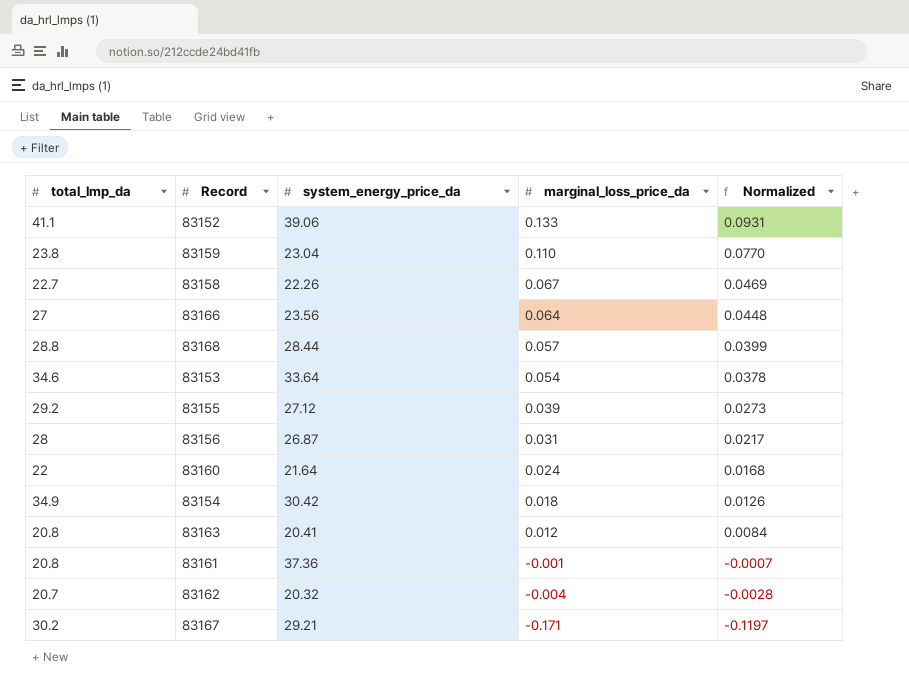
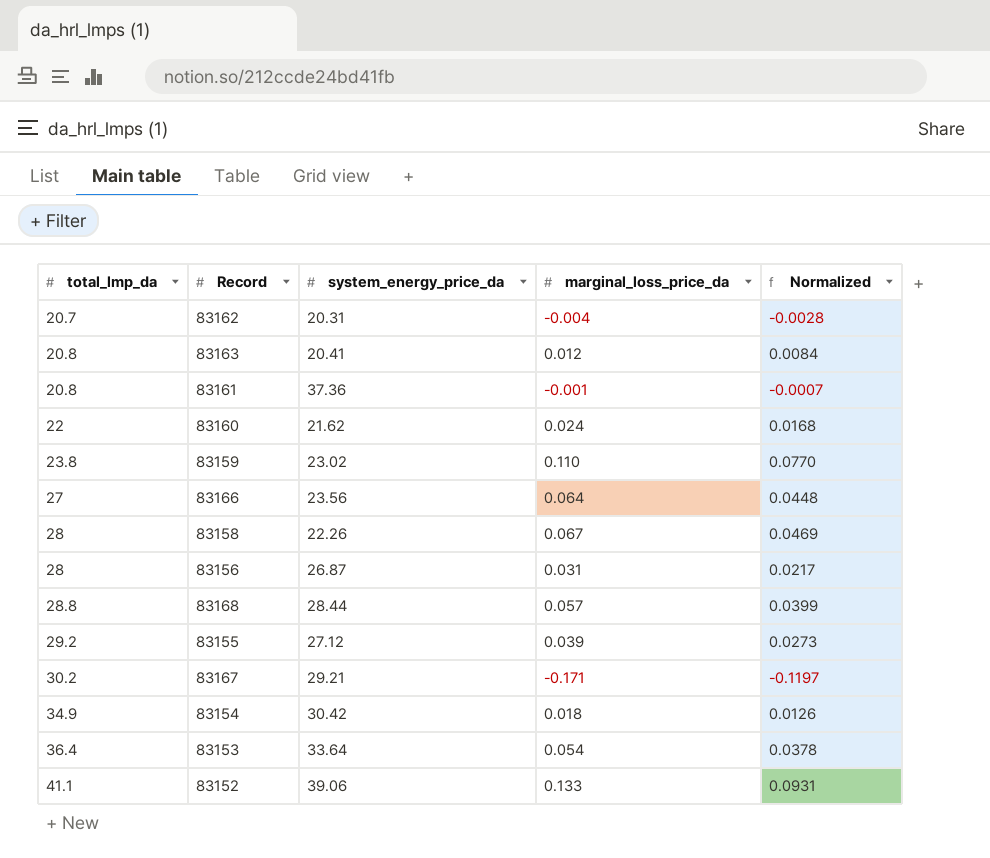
row order: marginal_loss_price_da descending -> total_lmp_da ascending
83162 | system_energy_price_da: 20.32 -> 20.31
83160 | system_energy_price_da: 21.64 -> 21.62
83159 | system_energy_price_da: 23.04 -> 23.02
83158 | total_lmp_da: 22.7 -> 28
83153 | total_lmp_da: 34.6 -> 36.4

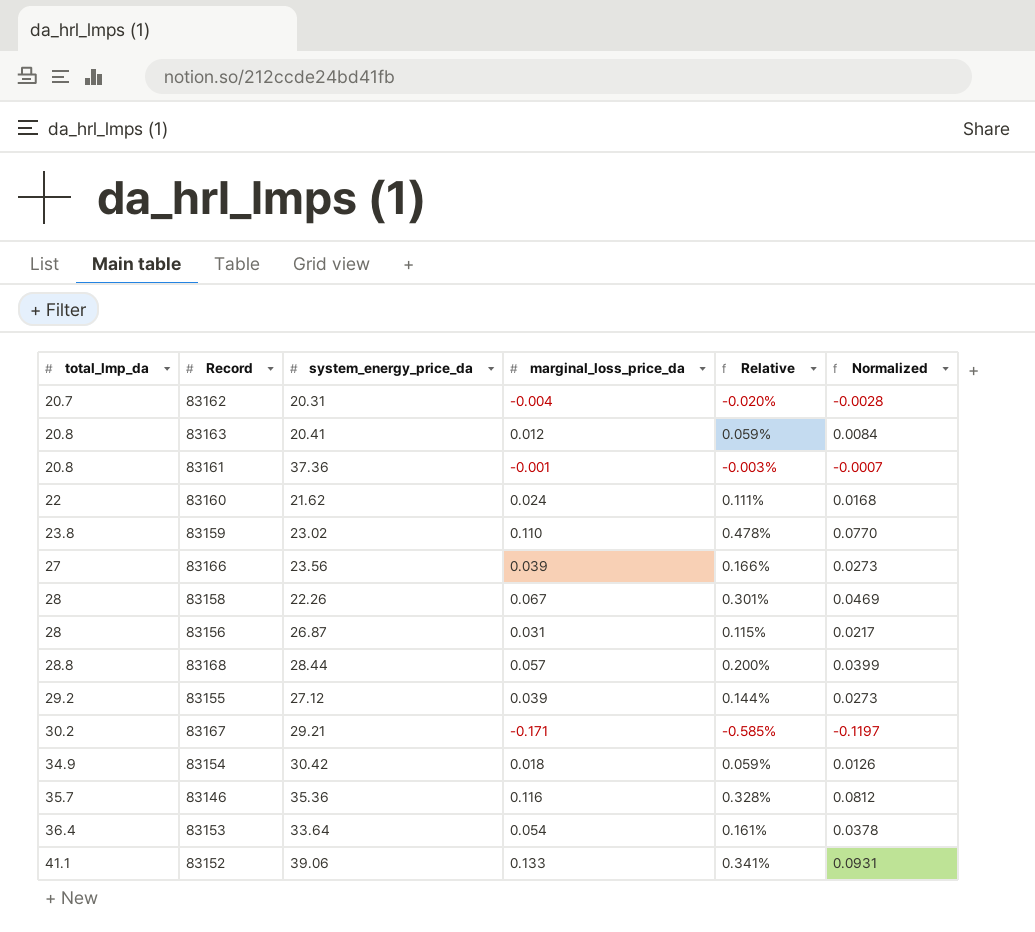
column Relative | formula: none -> [marginal_loss_price_da] / [system_energy_price_da]
83166 | marginal_loss_price_da: 0.064 -> 0.039
83166 | Normalized: 0.0448 -> 0.0273
row 83146: none -> 35.7 | 35.36 | 0.116 | 0.328% | 0.0812

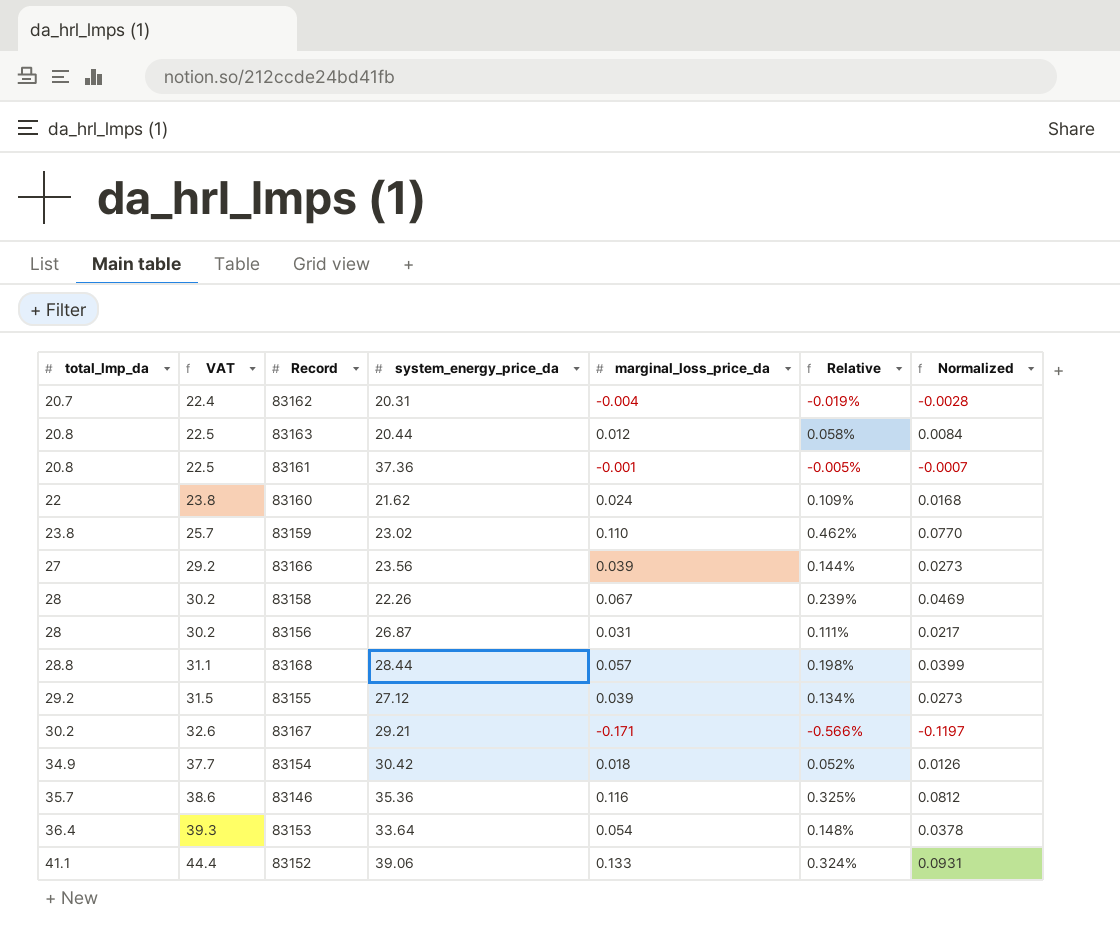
column VAT | formula: none -> [total_lmp_da] * 1.08
column Relative | formula: [marginal_loss_price_da] / [system_energy_price_da] -> [marginal_loss_price_da] / [total_lmp_da]
83163 | system_energy_price_da: 20.41 -> 20.44

